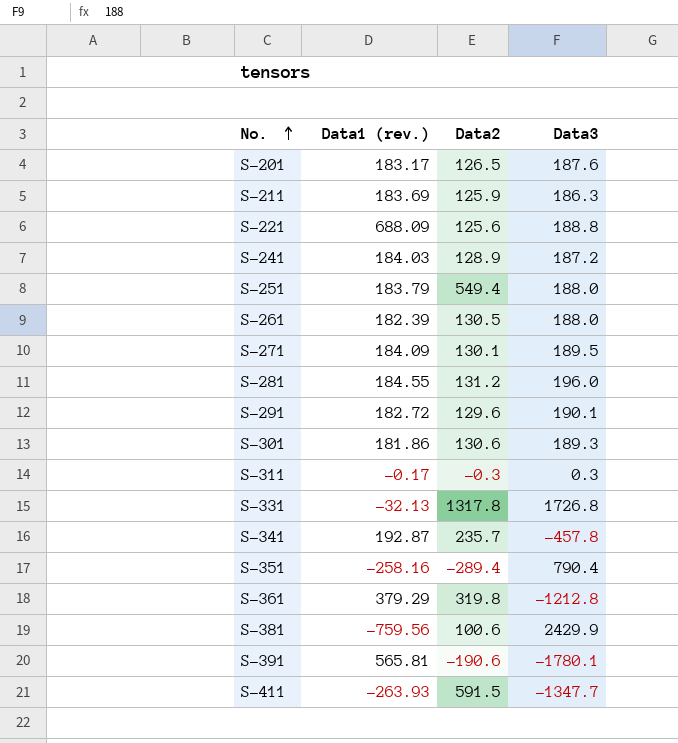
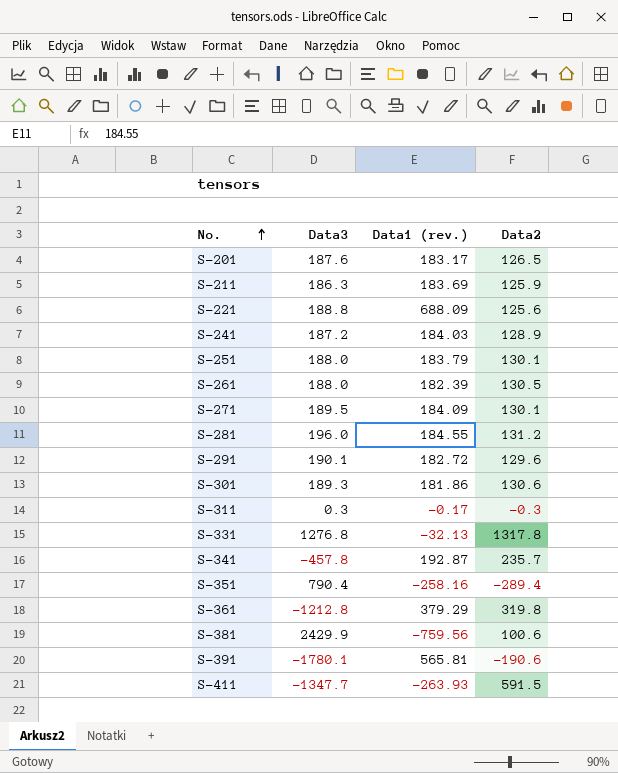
column Data3 | position: 4 -> 2
S-251 | Data2: 549.4 -> 130.1
S-331 | Data3: 1726.8 -> 1276.8

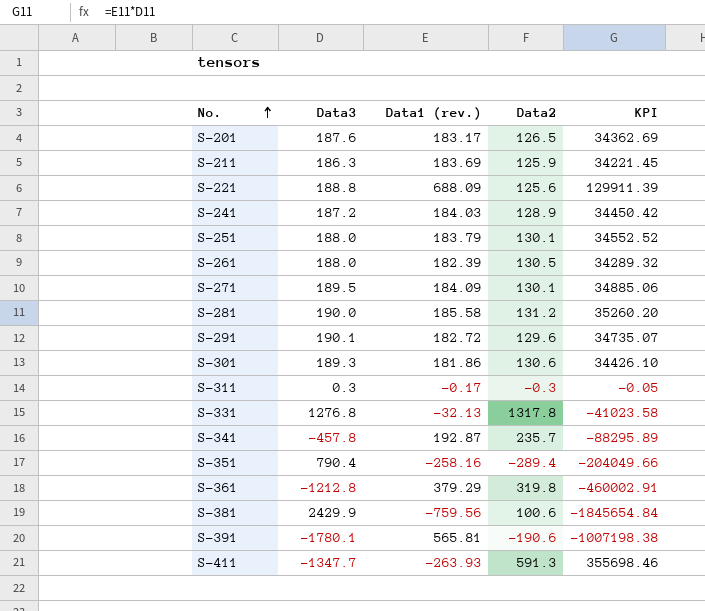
column KPI | formula: none -> [Data3] * [Data1 (rev.)]
S-281 | Data3: 196.0 -> 190.0
S-281 | Data1 (rev.): 184.55 -> 185.58
S-411 | Data2: 591.5 -> 591.3

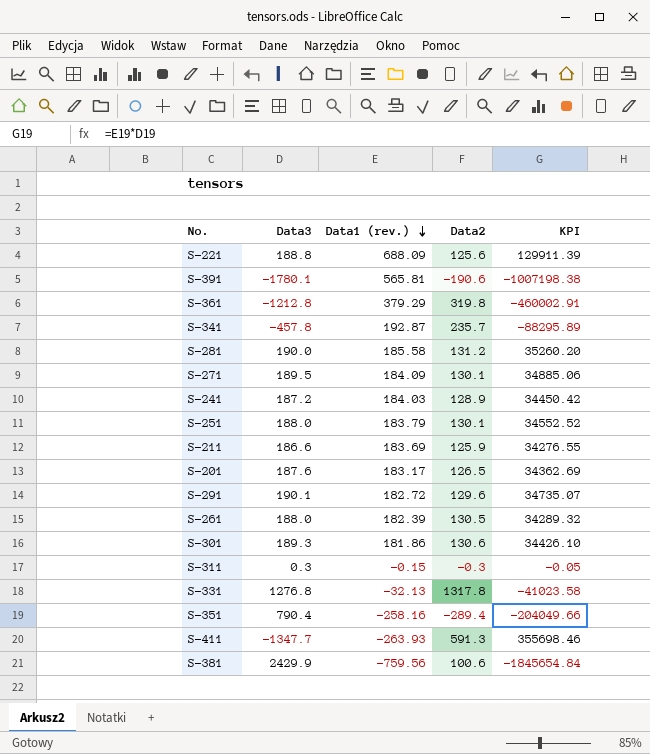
row order: No. ascending -> Data1 (rev.) descending
S-211 | Data3: 186.3 -> 186.6
S-211 | KPI: 34221.45 -> 34276.55
S-311 | Data1 (rev.): -0.17 -> -0.15

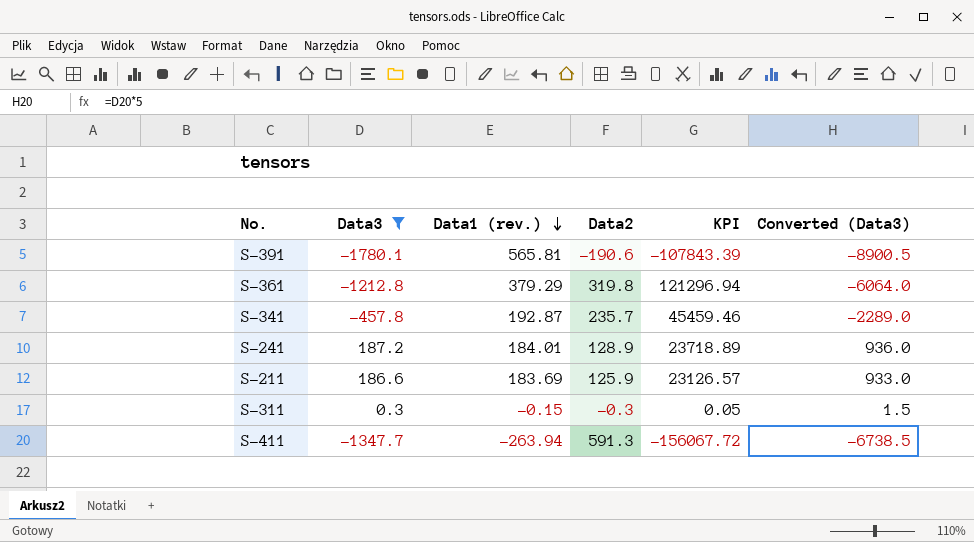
filter: none -> Data3 <= 187.2
column KPI | formula: [Data3] * [Data1 (rev.)] -> [Data1 (rev.)] * [Data2]
column Converted (Data3) | formula: none -> [Data3] * 5
S-241 | Data1 (rev.): 184.03 -> 184.01
S-411 | Data1 (rev.): -263.93 -> -263.94

